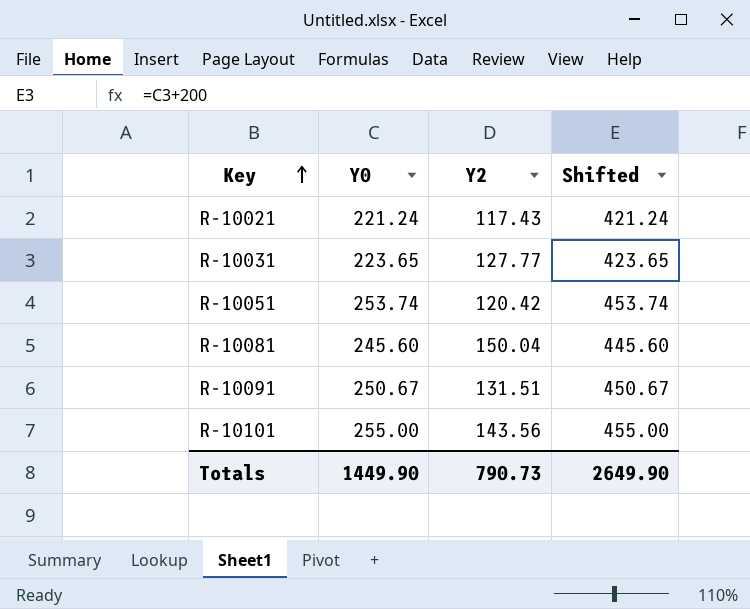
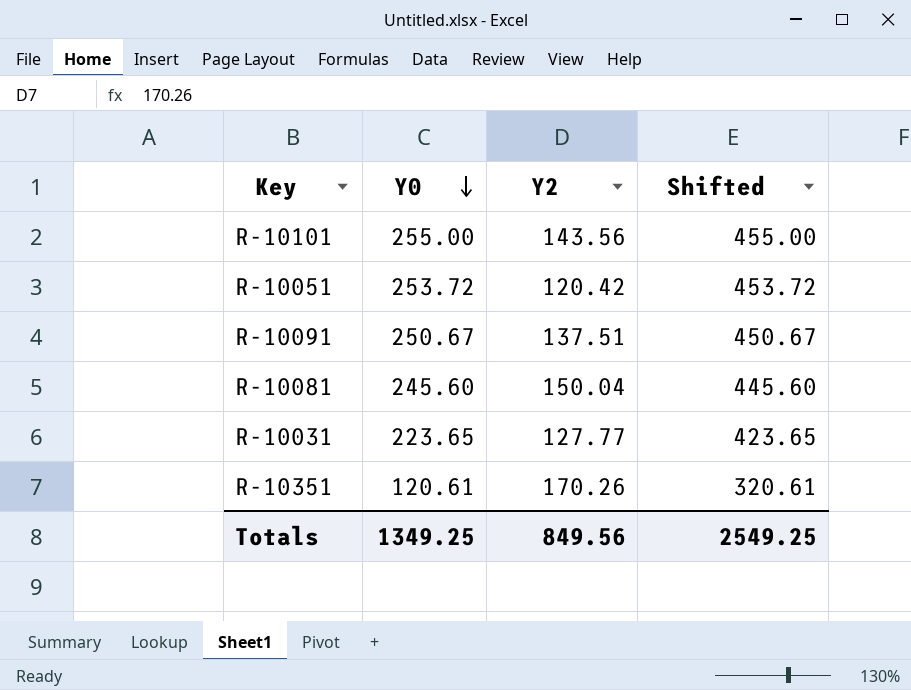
row order: Key ascending -> Y0 descending
row R-10021: 221.24 | 117.43 | 421.24 -> none
R-10051 | Y0: 253.74 -> 253.72
R-10051 | Shifted: 453.74 -> 453.72
R-10091 | Y2: 131.51 -> 137.51
row R-10351: none -> 120.61 | 170.26 | 320.61
Totals | Y0: 1449.90 -> 1349.25
Totals | Y2: 790.73 -> 849.56
Totals | Shifted: 2649.90 -> 2549.25

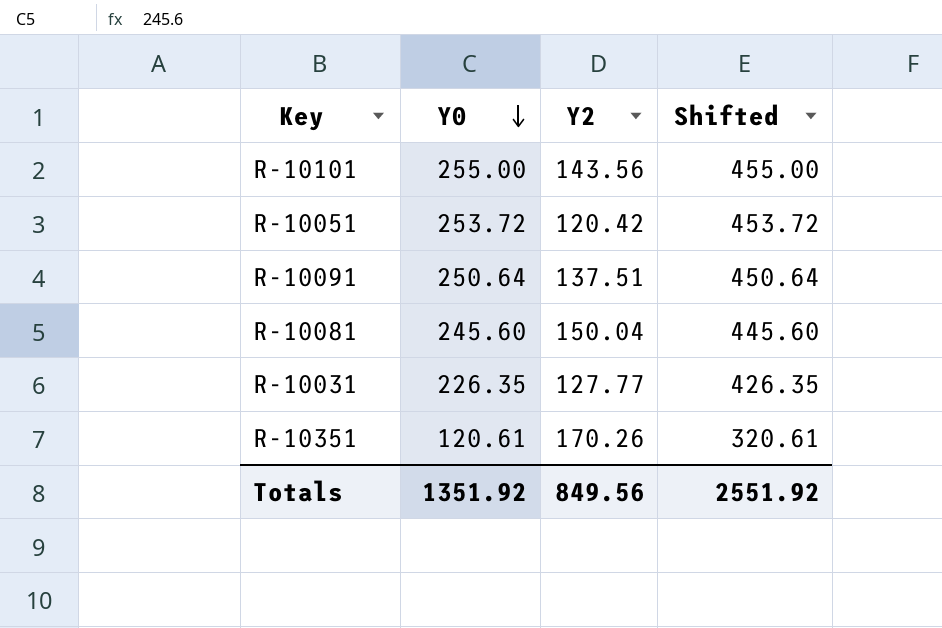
R-10091 | Y0: 250.67 -> 250.64
R-10091 | Shifted: 450.67 -> 450.64
R-10031 | Y0: 223.65 -> 226.35
R-10031 | Shifted: 423.65 -> 426.35
Totals | Y0: 1349.25 -> 1351.92
Totals | Shifted: 2549.25 -> 2551.92

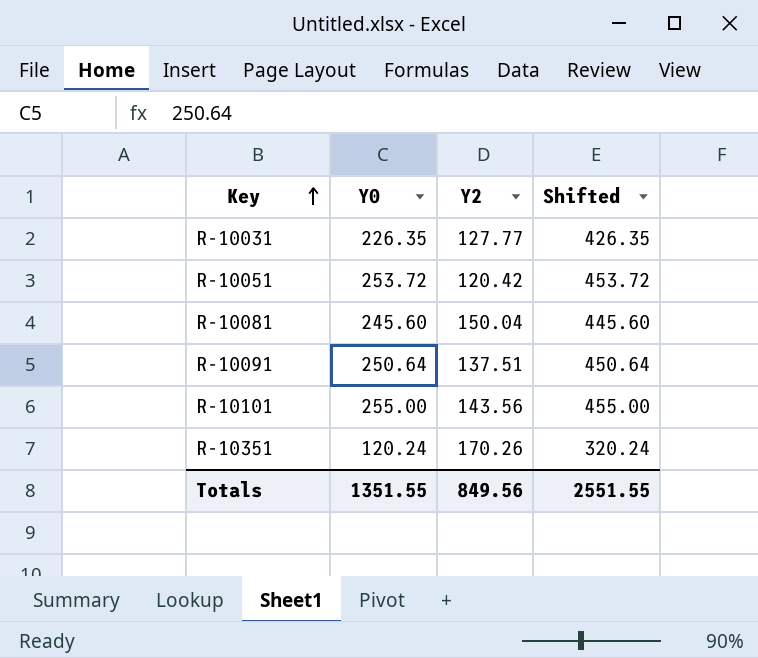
row order: Y0 descending -> Key ascending
R-10351 | Y0: 120.61 -> 120.24
R-10351 | Shifted: 320.61 -> 320.24
Totals | Y0: 1351.92 -> 1351.55
Totals | Shifted: 2551.92 -> 2551.55

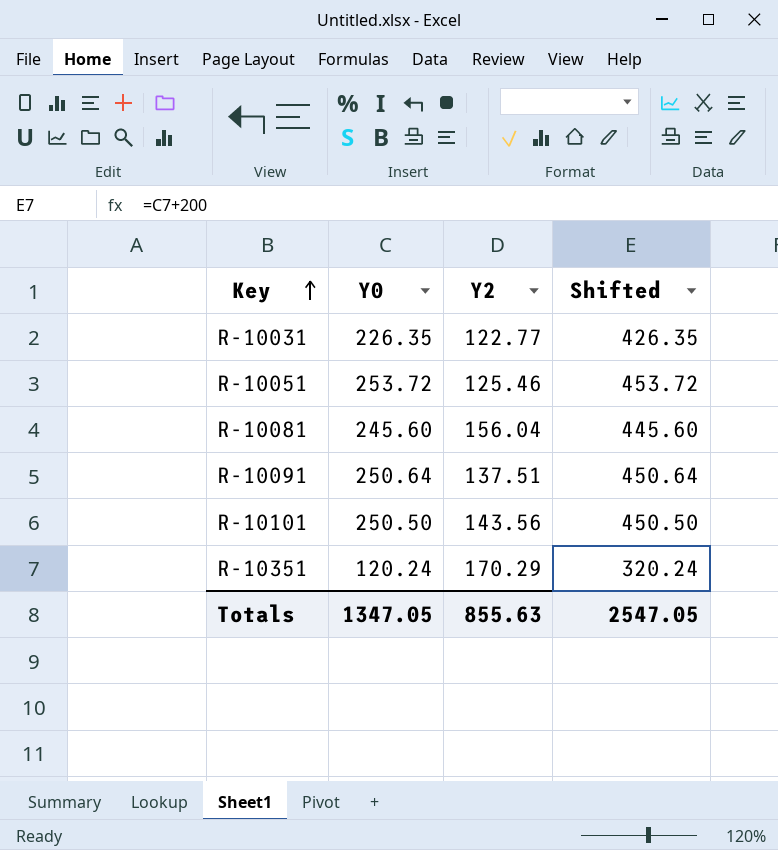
R-10031 | Y2: 127.77 -> 122.77
R-10051 | Y2: 120.42 -> 125.46
R-10081 | Y2: 150.04 -> 156.04
R-10101 | Y0: 255.00 -> 250.50
R-10101 | Shifted: 455.00 -> 450.50
R-10351 | Y2: 170.26 -> 170.29
Totals | Y0: 1351.55 -> 1347.05
Totals | Y2: 849.56 -> 855.63
Totals | Shifted: 2551.55 -> 2547.05

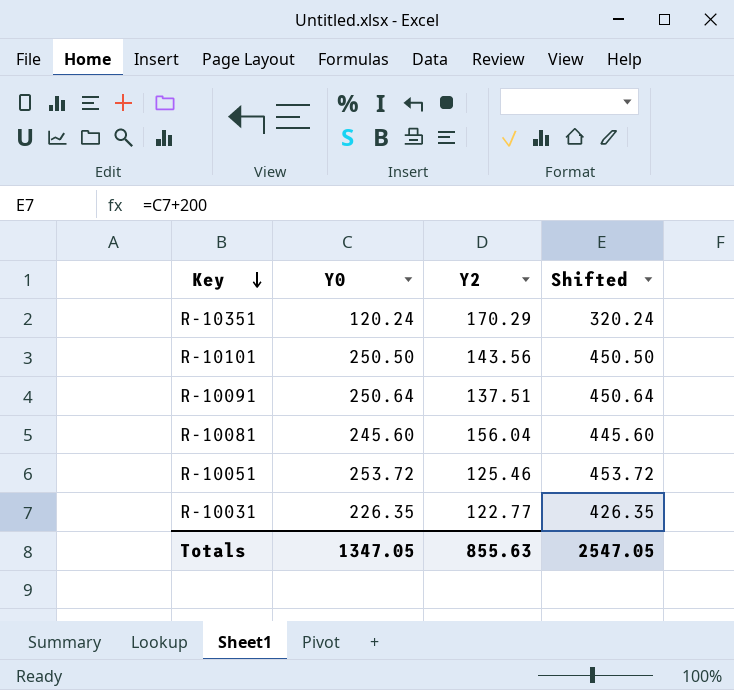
row order: Key ascending -> Key descending

